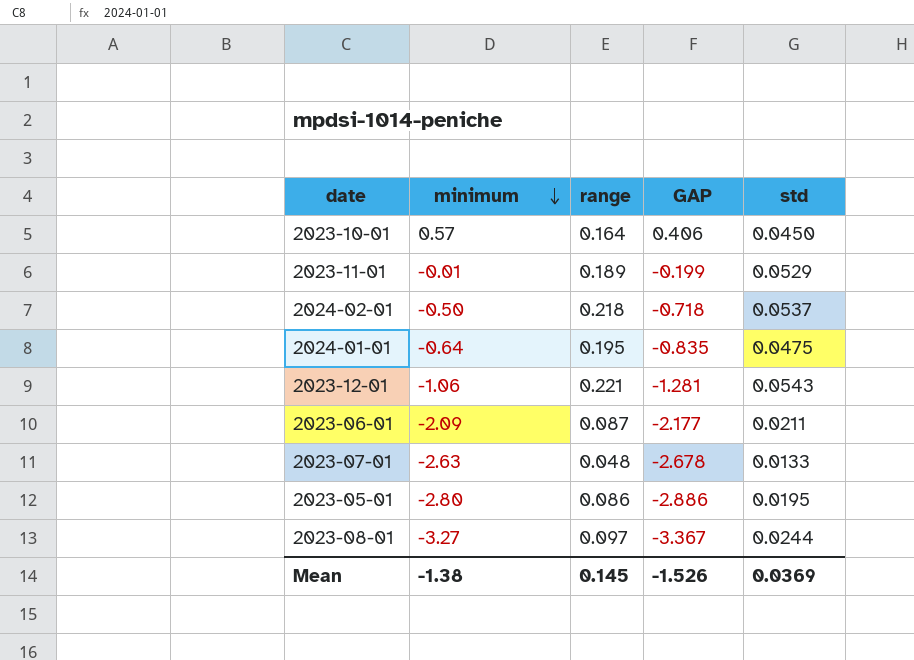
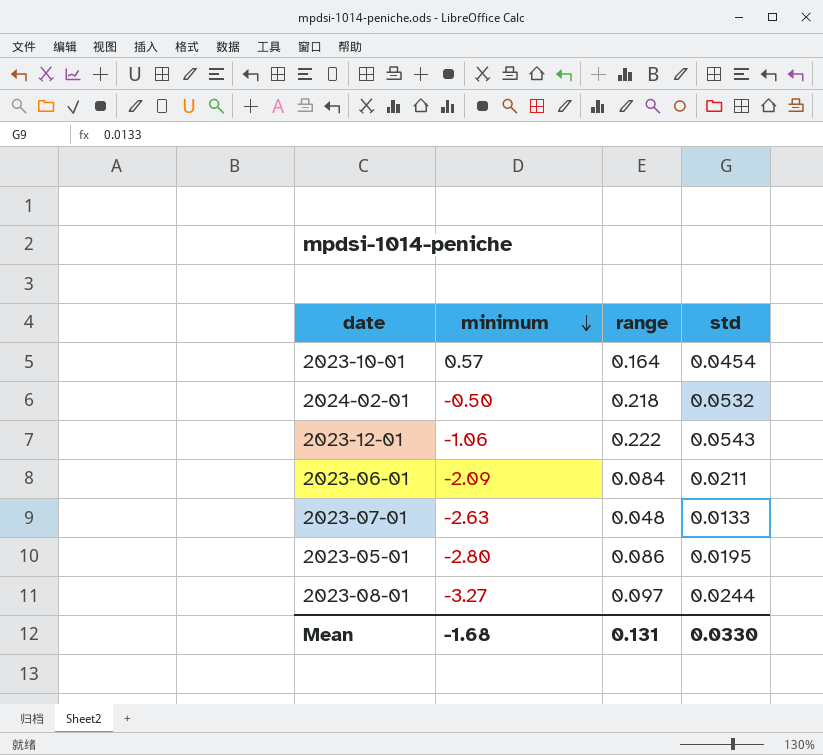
column GAP | formula: [minimum] - [range] -> none
row 2023-11-01: -0.01 | 0.189 | -0.199 | 0.0529 -> none
row 2024-01-01: -0.64 | 0.195 | -0.835 | 0.0475 -> none
2023-10-01 | std: 0.0450 -> 0.0454
2024-02-01 | std: 0.0537 -> 0.0532
2023-12-01 | range: 0.221 -> 0.222
2023-06-01 | range: 0.087 -> 0.084
Mean | minimum: -1.38 -> -1.68
Mean | range: 0.145 -> 0.131
Mean | std: 0.0369 -> 0.0330

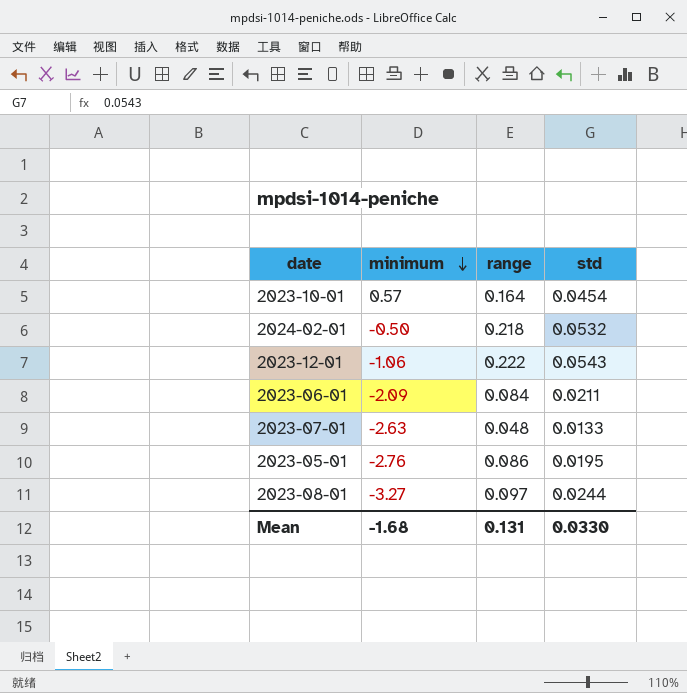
2023-05-01 | minimum: -2.80 -> -2.76

